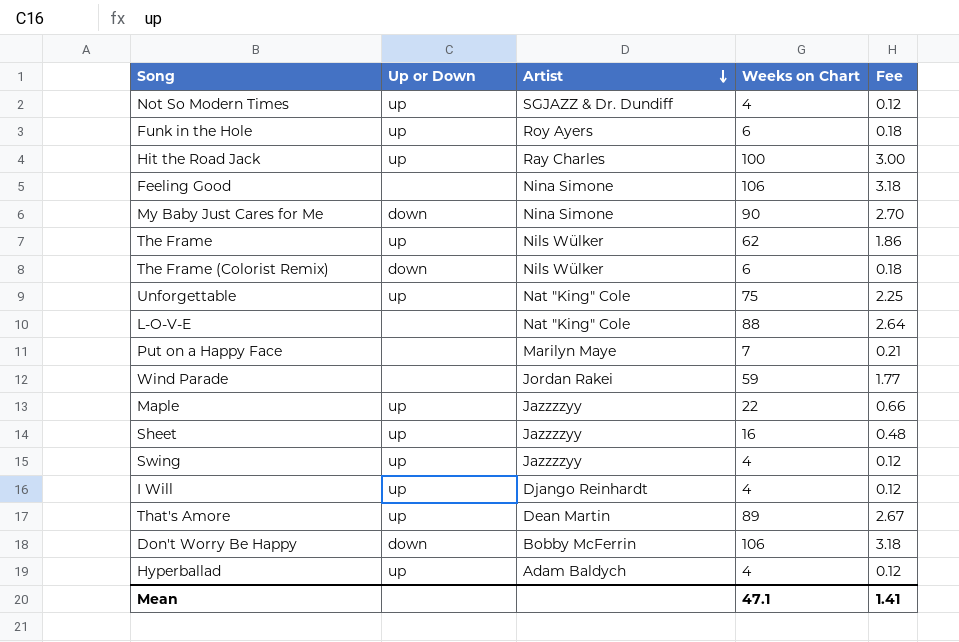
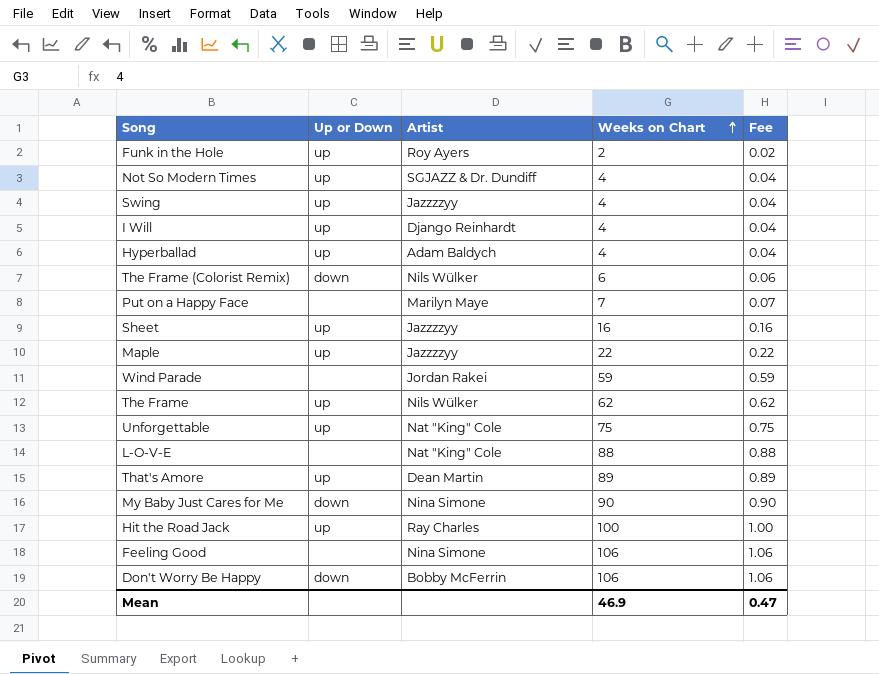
row order: Artist descending -> Weeks on Chart ascending
column Fee | formula: [Weeks on Chart] * 0.03 -> [Weeks on Chart] * 0.01
Funk in the Hole | Weeks on Chart: 6 -> 2
Mean | Weeks on Chart: 47.1 -> 46.9
Mean | Fee: 1.41 -> 0.47

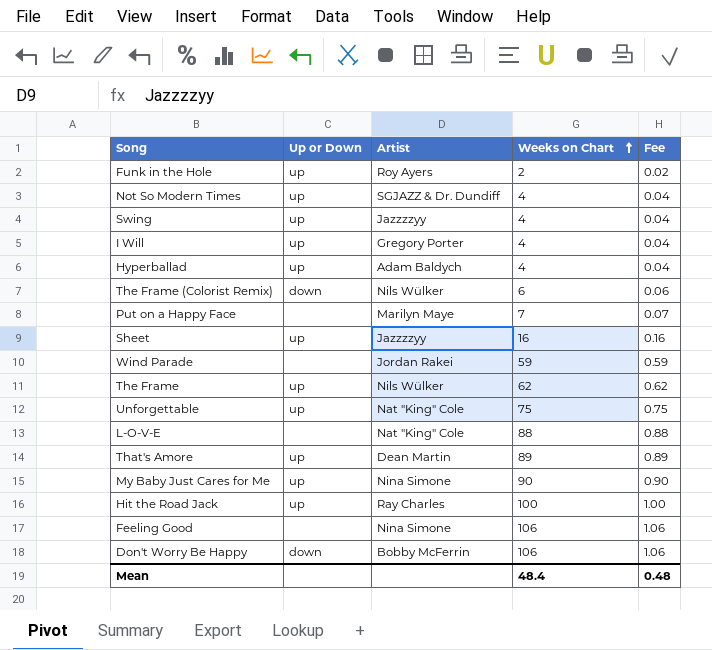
row Maple: up | Jazzzzyy | 22 | 0.22 -> none
I Will | Artist: Django Reinhardt -> Gregory Porter
My Baby Just Cares for Me | Up or Down: down -> up
Mean | Weeks on Chart: 46.9 -> 48.4
Mean | Fee: 0.47 -> 0.48

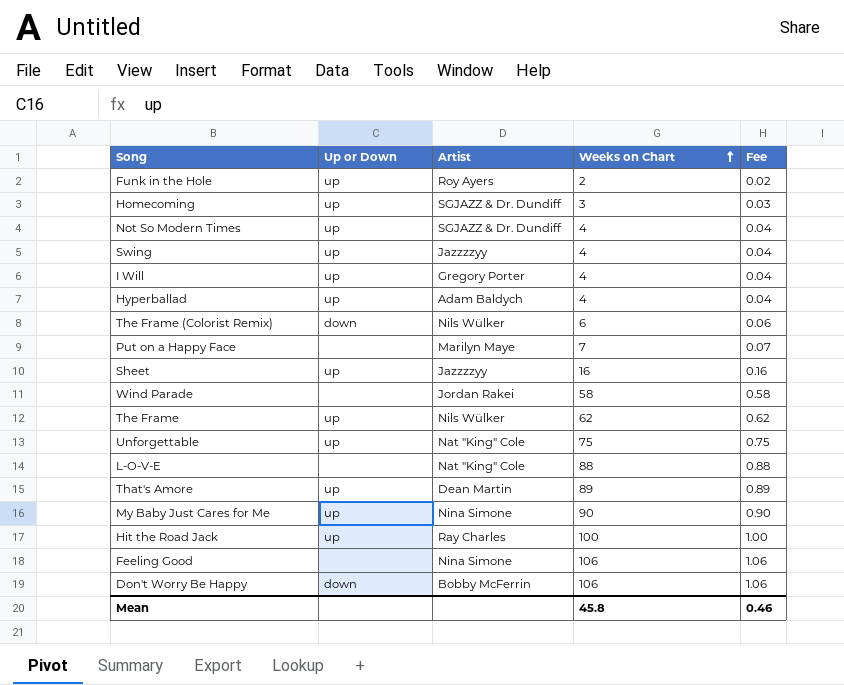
row Homecoming: none -> up | SGJAZZ & Dr. Dundiff | 3 | 0.03
Wind Parade | Weeks on Chart: 59 -> 58
Wind Parade | Fee: 0.59 -> 0.58
Mean | Weeks on Chart: 48.4 -> 45.8
Mean | Fee: 0.48 -> 0.46

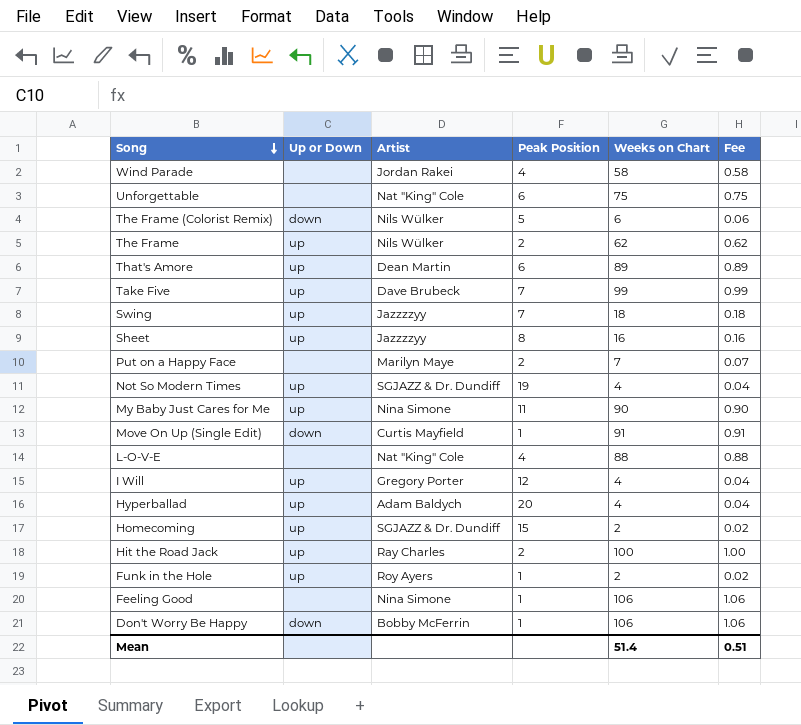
row order: Weeks on Chart ascending -> Song descending
column Peak Position | position: none -> 4
Unforgettable | Up or Down: up -> none
row Take Five: none -> up | Dave Brubeck | 7 | 99 | 0.99
Swing | Weeks on Chart: 4 -> 18
Swing | Fee: 0.04 -> 0.18
row Move On Up (Single Edit): none -> down | Curtis Mayfield | 1 | 91 | 0.91
Homecoming | Weeks on Chart: 3 -> 2
Homecoming | Fee: 0.03 -> 0.02
Mean | Weeks on Chart: 45.8 -> 51.4
Mean | Fee: 0.46 -> 0.51

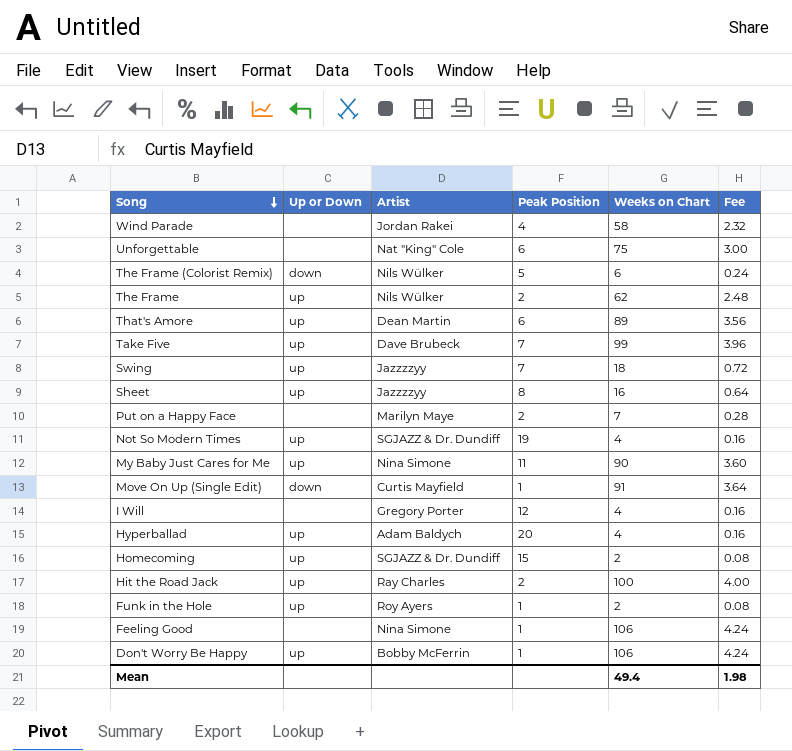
column Fee | formula: [Weeks on Chart] * 0.01 -> [Weeks on Chart] * 0.04
row L-O-V-E: none | Nat "King" Cole | 4 | 88 | 0.88 -> none
I Will | Up or Down: up -> none
Don't Worry Be Happy | Up or Down: down -> up
Mean | Weeks on Chart: 51.4 -> 49.4
Mean | Fee: 0.51 -> 1.98

